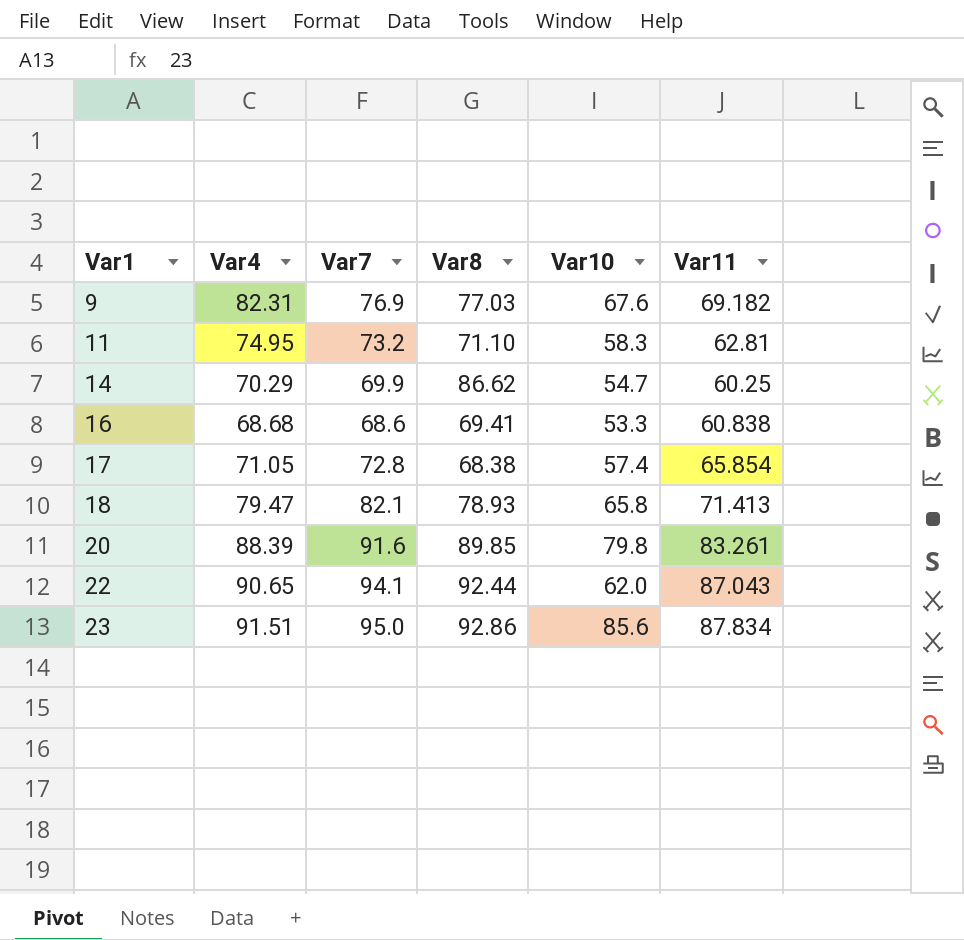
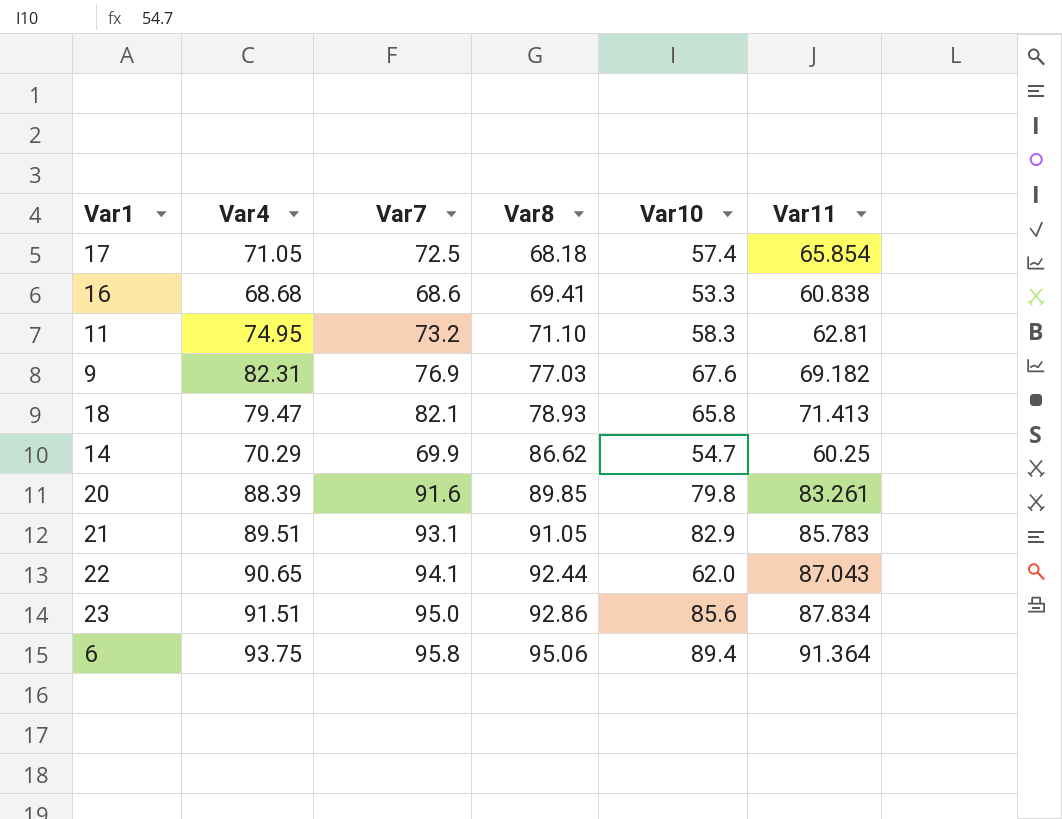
row order: Var1 ascending -> Var8 ascending
17 | Var7: 72.8 -> 72.5
17 | Var8: 68.38 -> 68.18
row 21: none -> 89.51 | 93.1 | 91.05 | 82.9 | 85.783
row 6: none -> 93.75 | 95.8 | 95.06 | 89.4 | 91.364

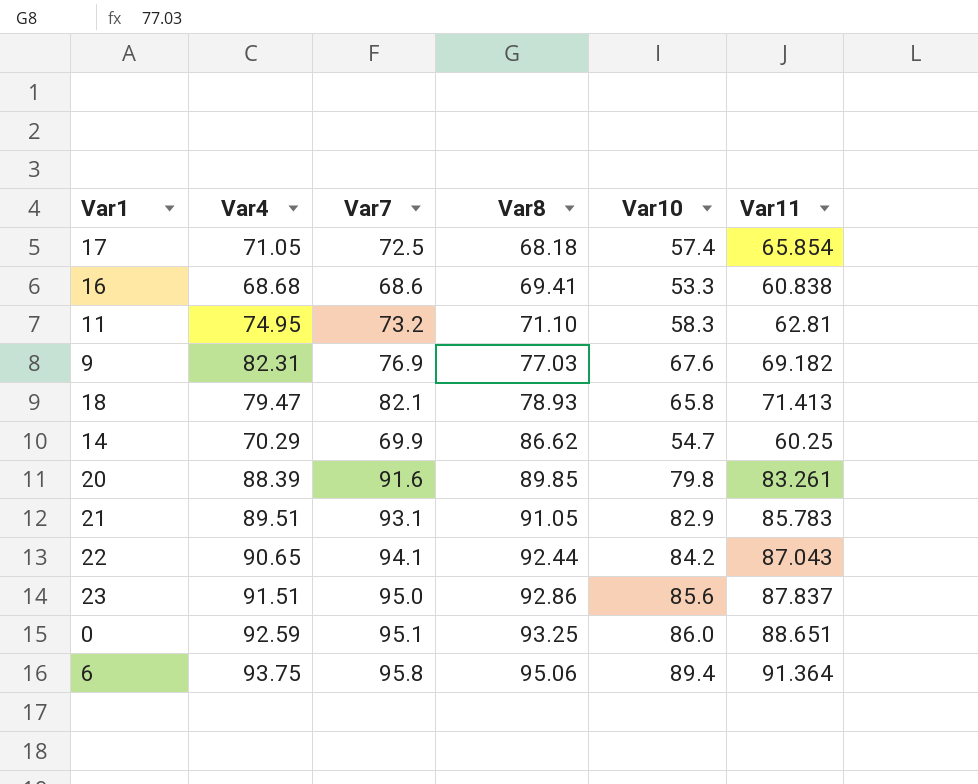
22 | Var10: 62.0 -> 84.2
23 | Var11: 87.834 -> 87.837
row 0: none -> 92.59 | 95.1 | 93.25 | 86.0 | 88.651

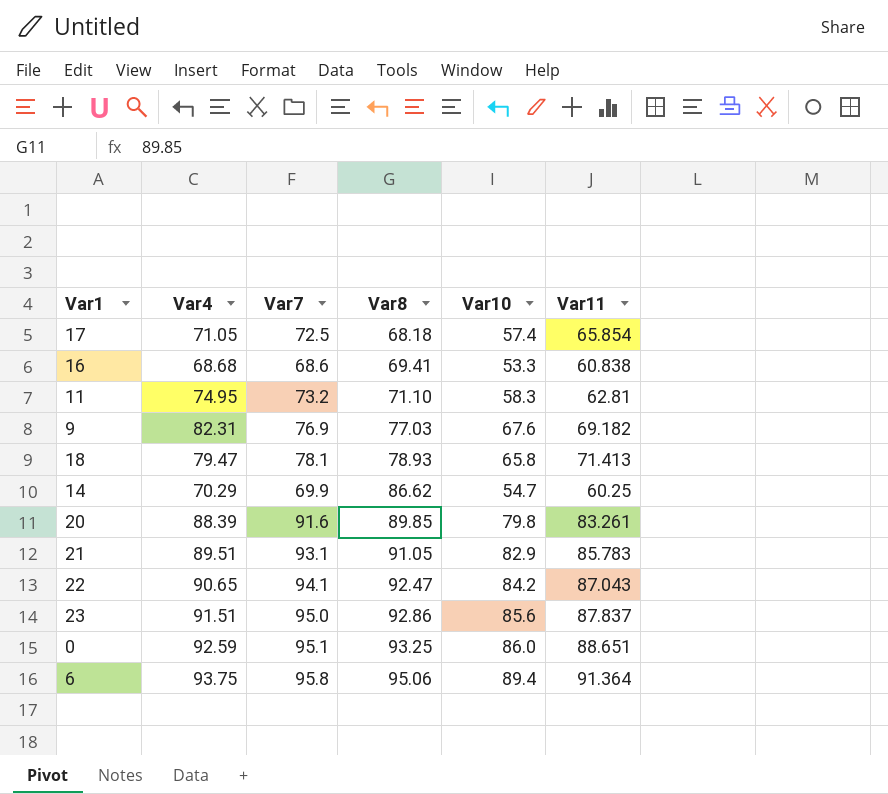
18 | Var7: 82.1 -> 78.1
22 | Var8: 92.44 -> 92.47

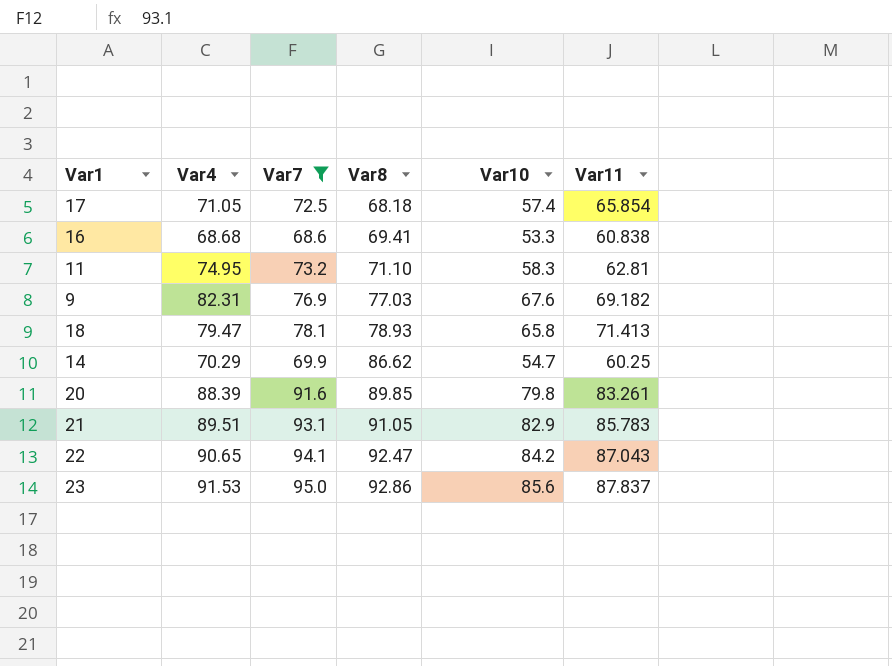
filter: none -> Var7 <= 95.0
23 | Var4: 91.51 -> 91.53

